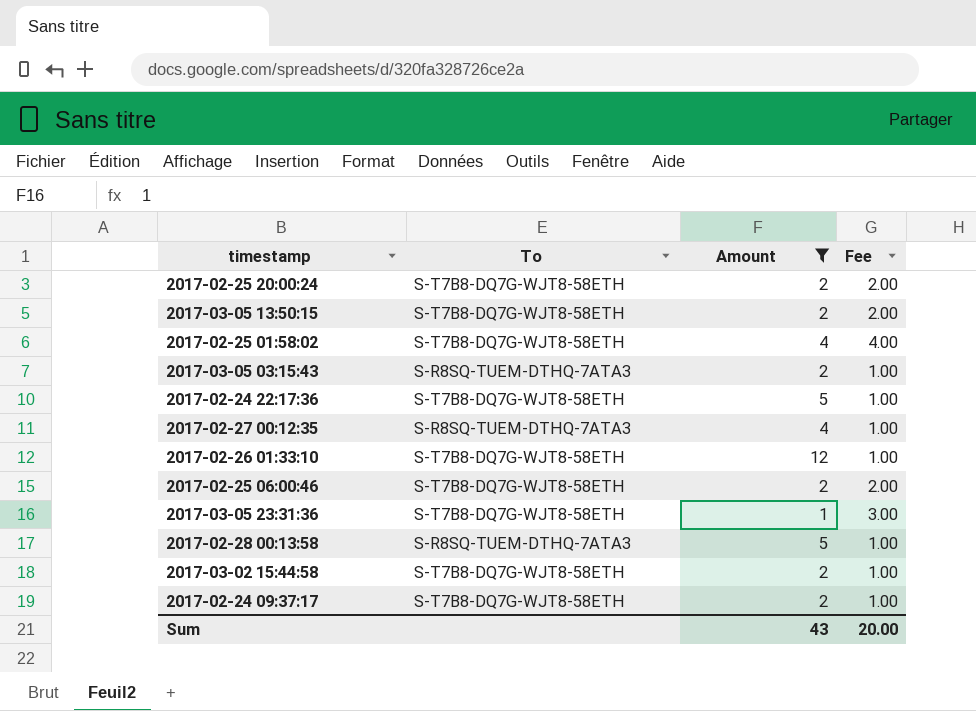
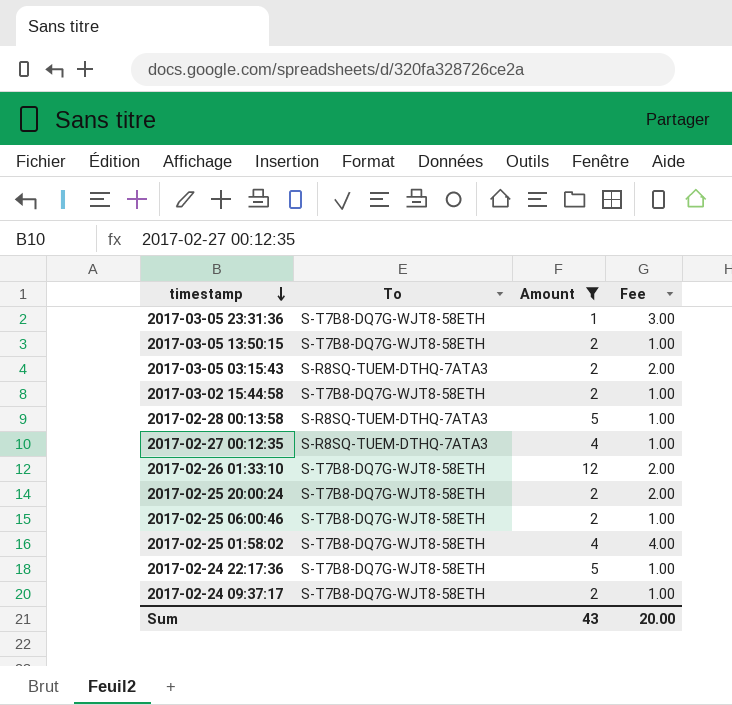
row order: none -> timestamp descending
2017-03-05 13:50:15 | Fee: 2.00 -> 1.00
2017-03-05 03:15:43 | Fee: 1.00 -> 2.00
2017-02-26 01:33:10 | Fee: 1.00 -> 2.00
2017-02-25 06:00:46 | Fee: 2.00 -> 1.00

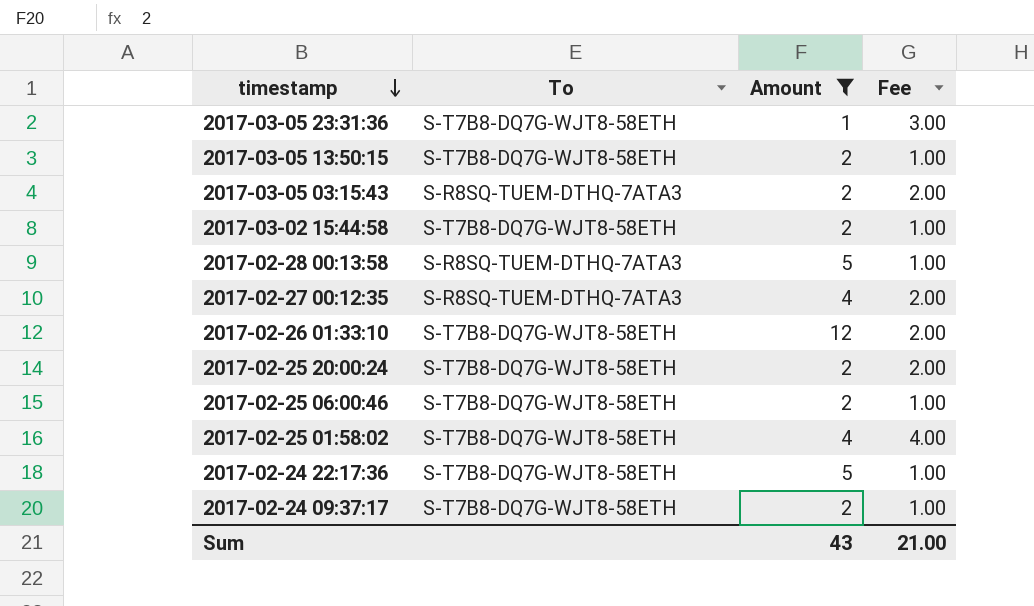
2017-02-27 00:12:35 | Fee: 1.00 -> 2.00
Sum | Fee: 20.00 -> 21.00

